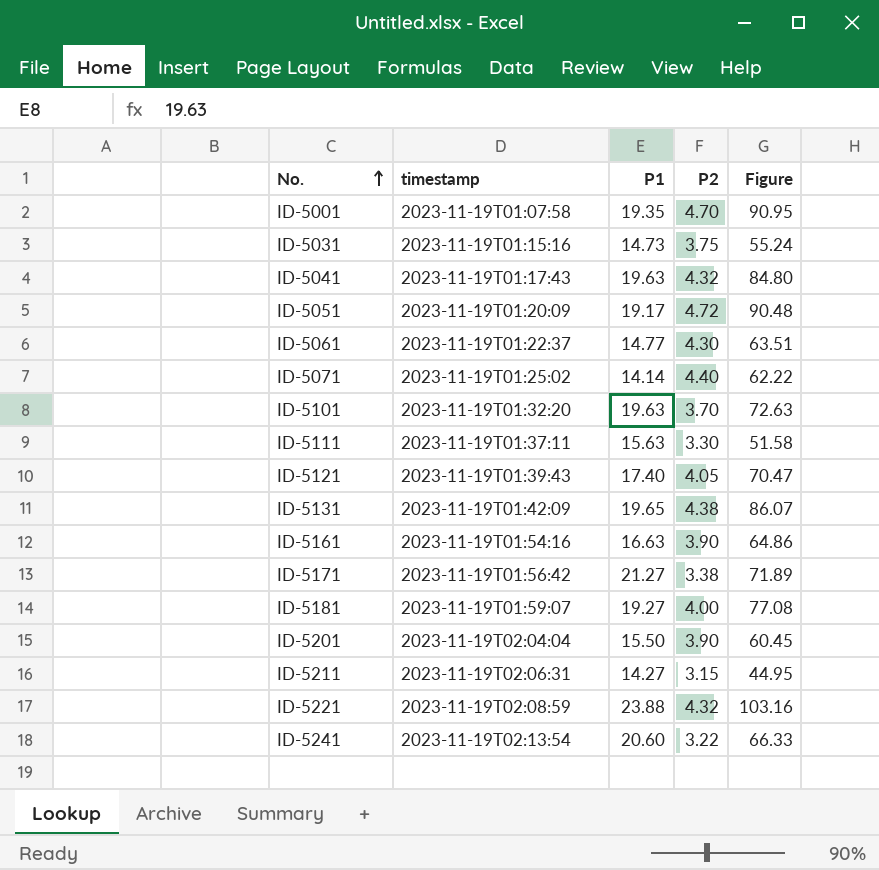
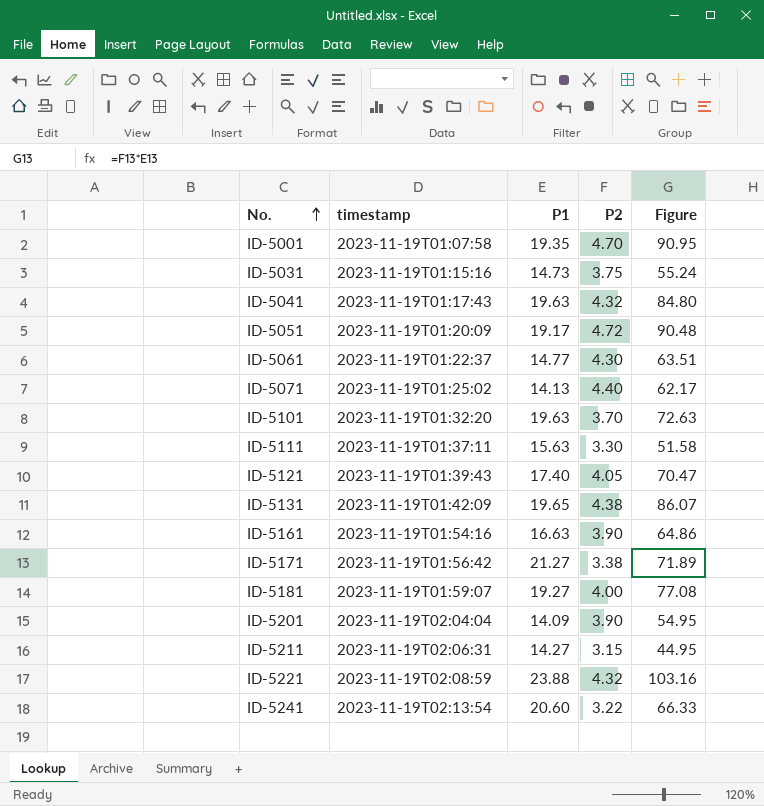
ID-5071 | P1: 14.14 -> 14.13
ID-5071 | Figure: 62.22 -> 62.17
ID-5201 | P1: 15.50 -> 14.09
ID-5201 | Figure: 60.45 -> 54.95

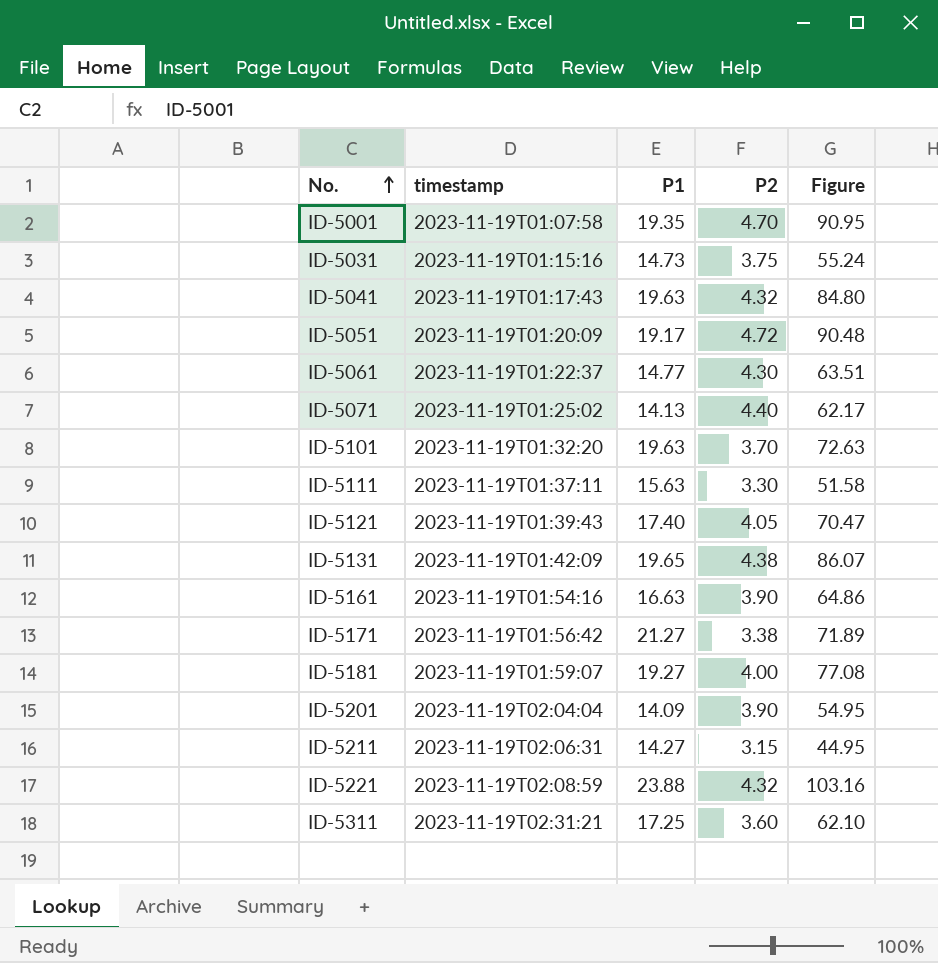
row ID-5241: 2023-11-19T02:13:54 | 20.60 | 3.22 | 66.33 -> none
row ID-5311: none -> 2023-11-19T02:31:21 | 17.25 | 3.60 | 62.10

